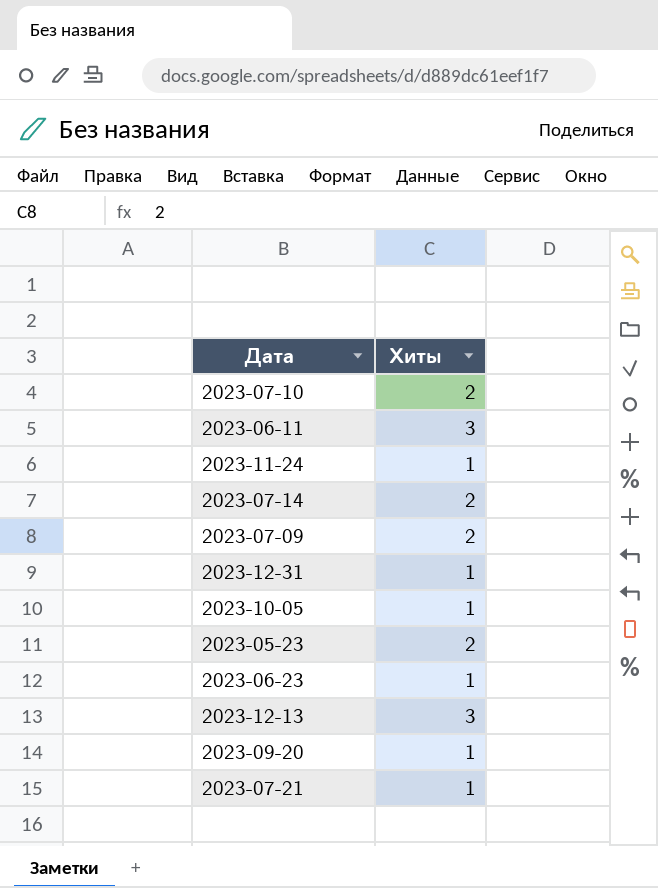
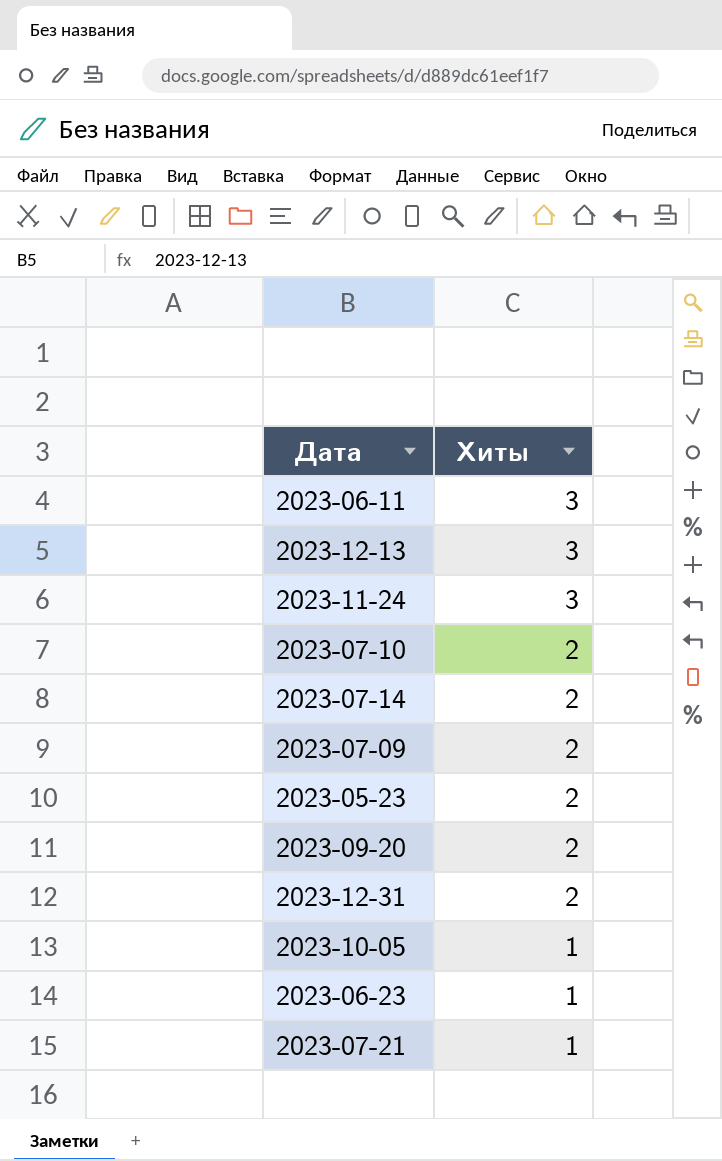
row order: none -> Хиты descending
2023-11-24 | Хиты: 1 -> 3
2023-09-20 | Хиты: 1 -> 2
2023-12-31 | Хиты: 1 -> 2

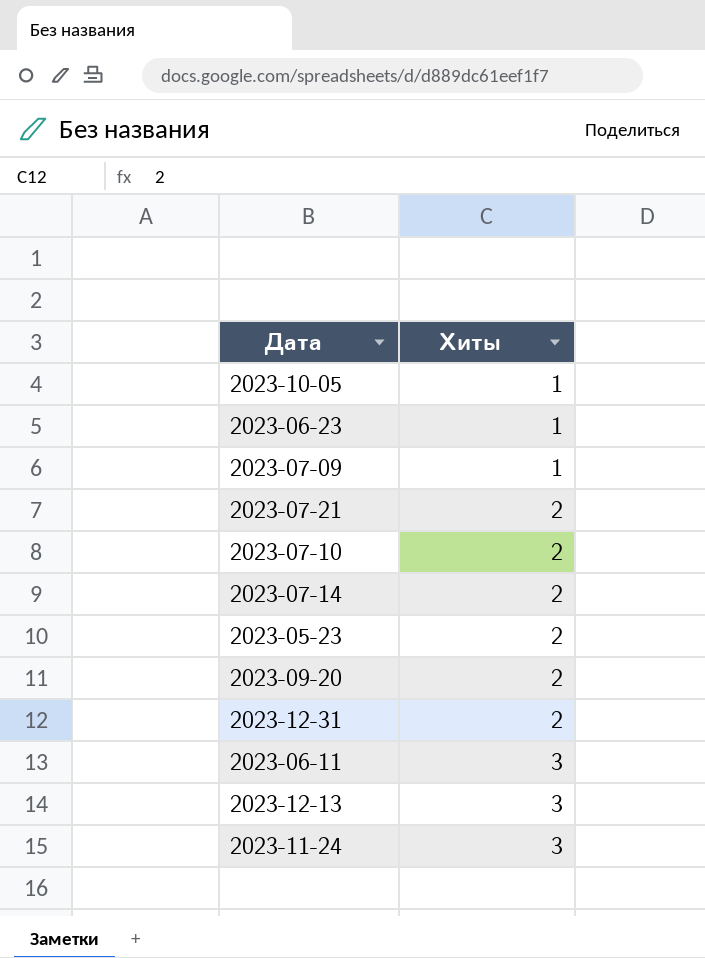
row order: Хиты descending -> Хиты ascending
2023-07-09 | Хиты: 2 -> 1
2023-07-21 | Хиты: 1 -> 2

